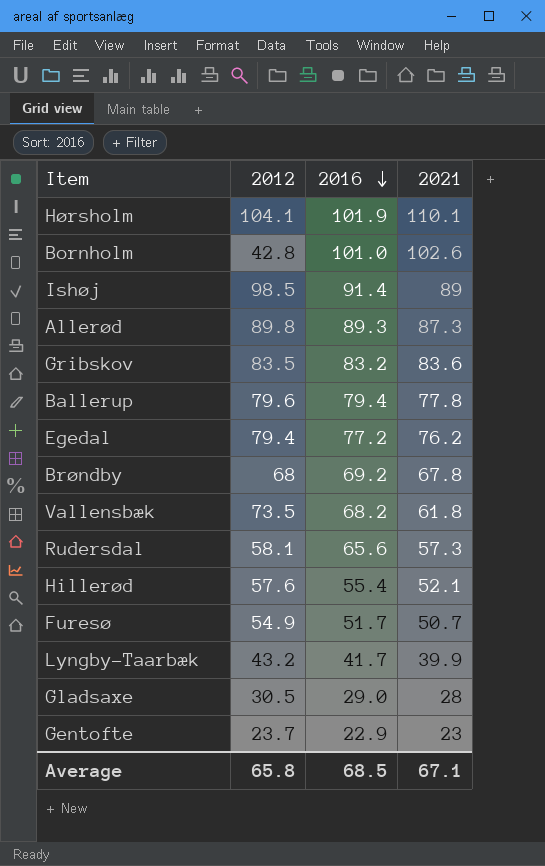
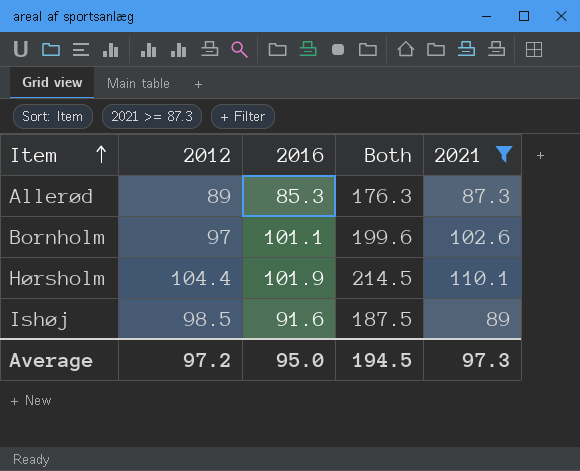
filter: none -> 2021 >= 87.3
row order: 2016 descending -> Item ascending
column Both | formula: none -> [2012] + [2021]
Allerød | 2012: 89.8 -> 89
Allerød | 2016: 89.3 -> 85.3
Bornholm | 2012: 42.8 -> 97
Bornholm | 2016: 101.0 -> 101.1
Hørsholm | 2012: 104.1 -> 104.4
Ishøj | 2016: 91.4 -> 91.6
Average | 2012: 65.8 -> 97.2
Average | 2016: 68.5 -> 95.0
Average | 2021: 67.1 -> 97.3

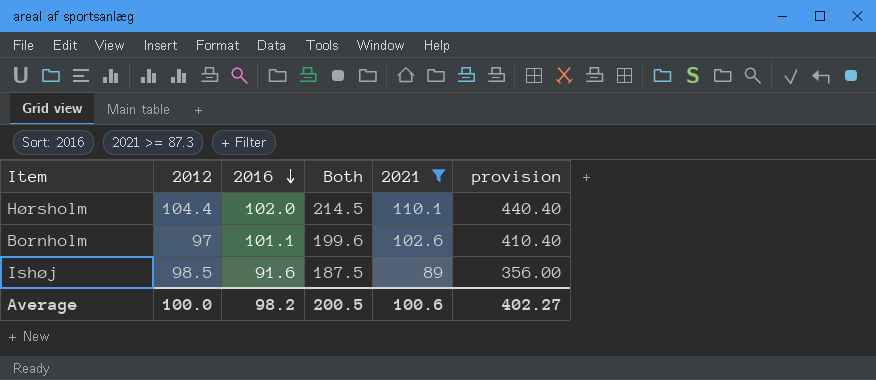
row order: Item ascending -> 2016 descending
column provision | formula: none -> [2021] * 4
row Allerød: 89 | 85.3 | 176.3 | 87.3 -> none
Hørsholm | 2016: 101.9 -> 102.0
Average | 2012: 97.2 -> 100.0
Average | 2016: 95.0 -> 98.2
Average | Both: 194.5 -> 200.5
Average | 2021: 97.3 -> 100.6

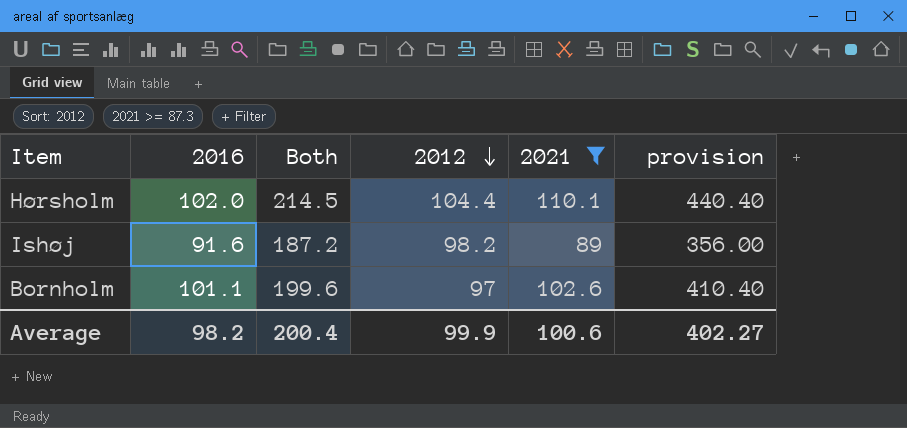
row order: 2016 descending -> 2012 descending
column 2012 | position: 2 -> 4
Ishøj | Both: 187.5 -> 187.2
Ishøj | 2012: 98.5 -> 98.2
Average | Both: 200.5 -> 200.4
Average | 2012: 100.0 -> 99.9

